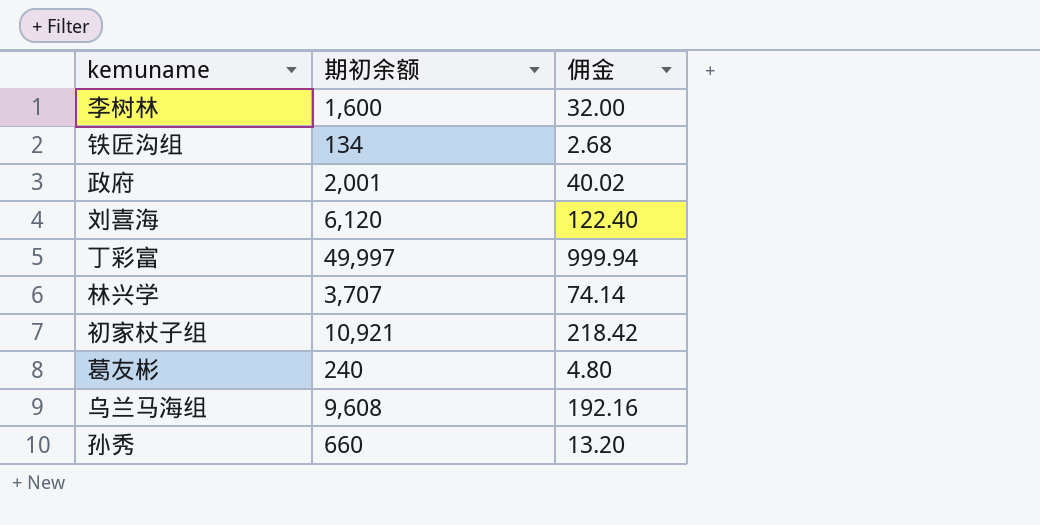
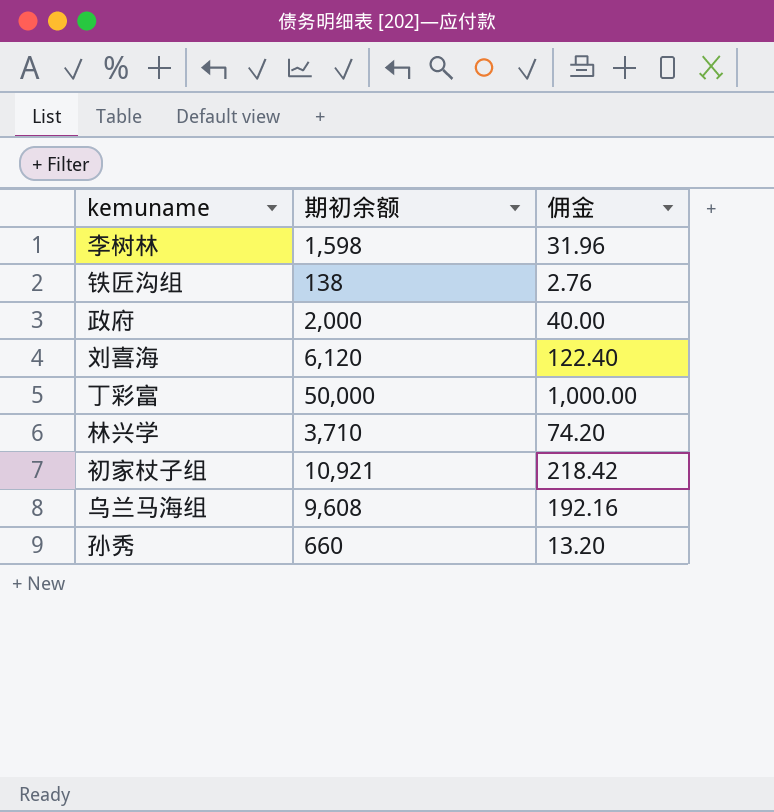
row 葛友彬: 240 | 4.80 -> none
李树林 | 期初余额: 1,600 -> 1,598
李树林 | 佣金: 32.00 -> 31.96
铁匠沟组 | 期初余额: 134 -> 138
铁匠沟组 | 佣金: 2.68 -> 2.76
政府 | 期初余额: 2,001 -> 2,000
政府 | 佣金: 40.02 -> 40.00
丁彩富 | 期初余额: 49,997 -> 50,000
丁彩富 | 佣金: 999.94 -> 1,000.00
林兴学 | 期初余额: 3,707 -> 3,710
林兴学 | 佣金: 74.14 -> 74.20

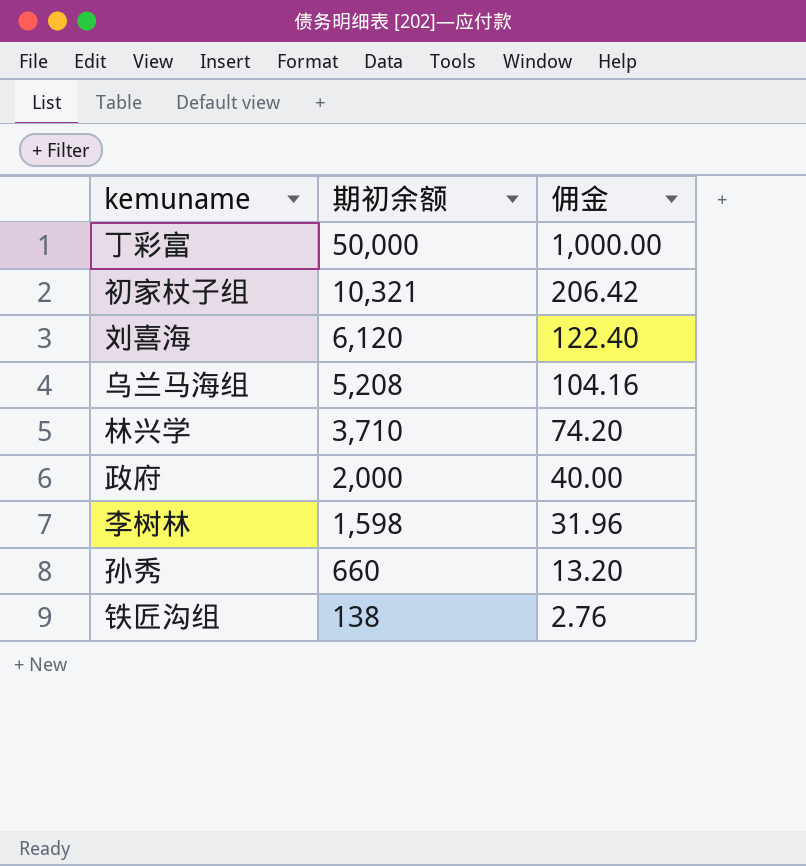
row order: none -> 期初余额 descending
初家杖子组 | 期初余额: 10,921 -> 10,321
初家杖子组 | 佣金: 218.42 -> 206.42
乌兰马海组 | 期初余额: 9,608 -> 5,208
乌兰马海组 | 佣金: 192.16 -> 104.16

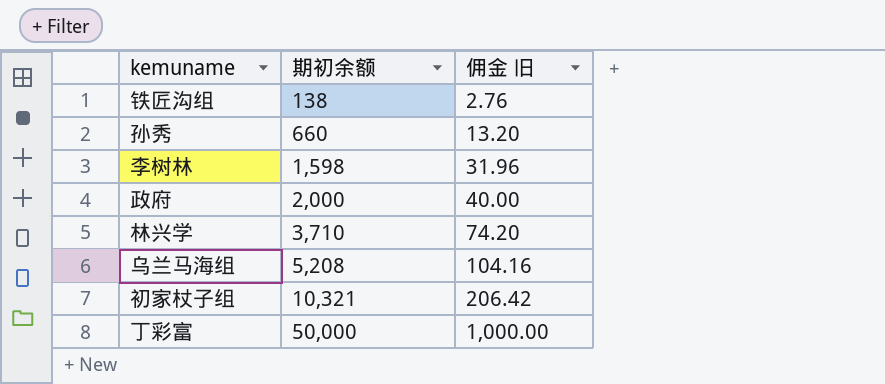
row order: 期初余额 descending -> 期初余额 ascending
column name: 佣金 -> 佣金 旧
row 刘喜海: 6,120 | 122.40 -> none

